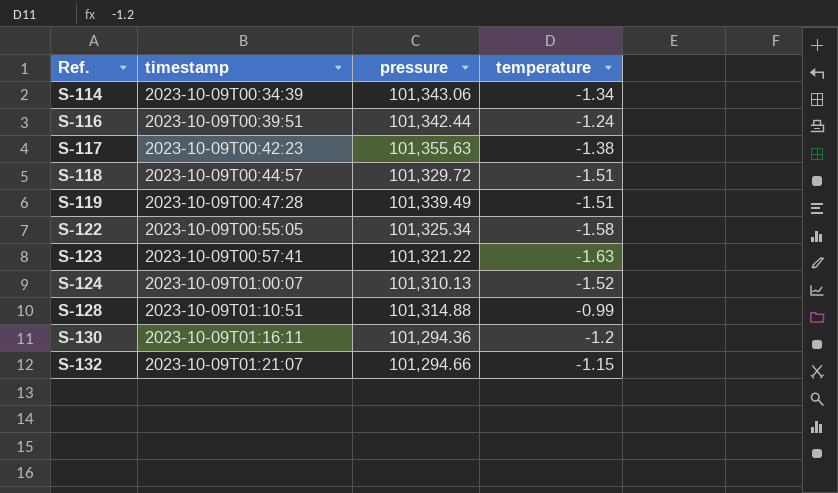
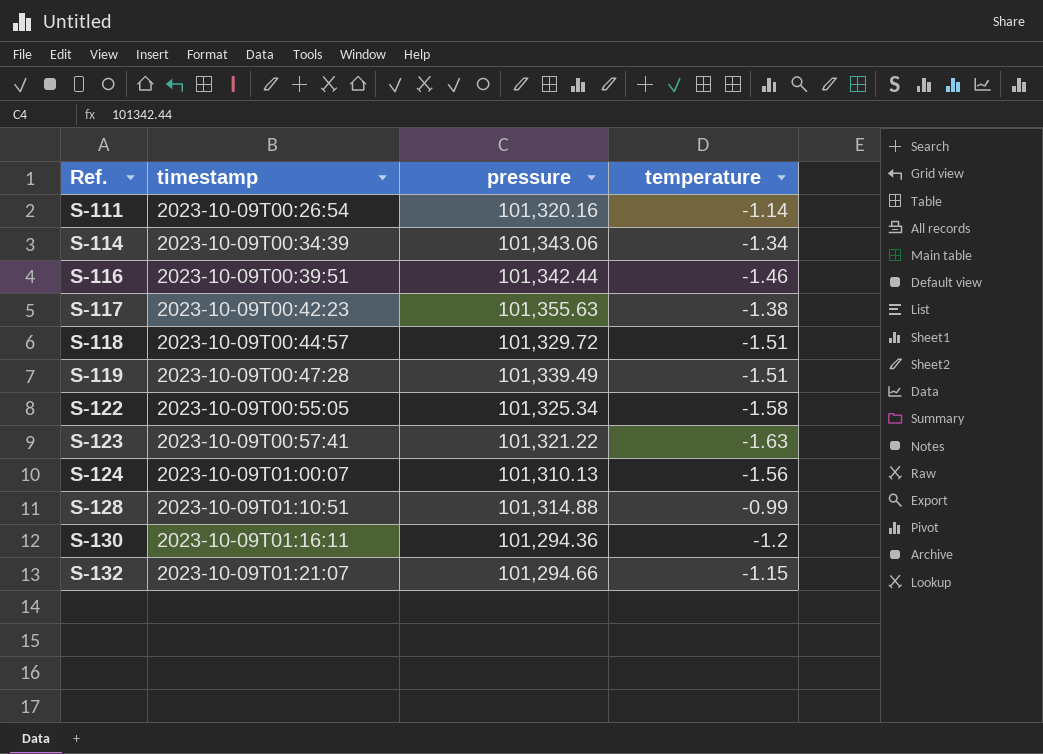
row S-111: none -> 2023-10-09T00:26:54 | 101,320.16 | -1.14
S-116 | temperature: -1.24 -> -1.46
S-124 | temperature: -1.52 -> -1.56

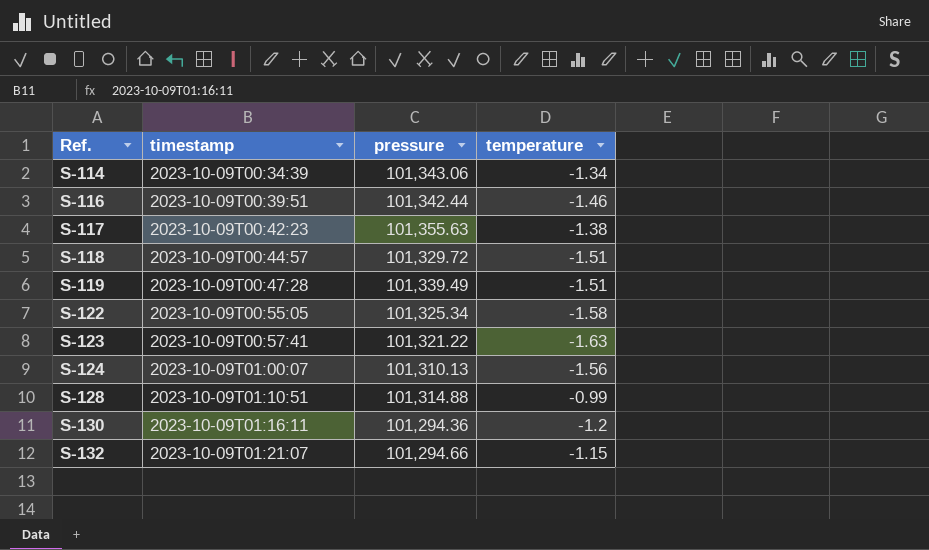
row S-111: 2023-10-09T00:26:54 | 101,320.16 | -1.14 -> none

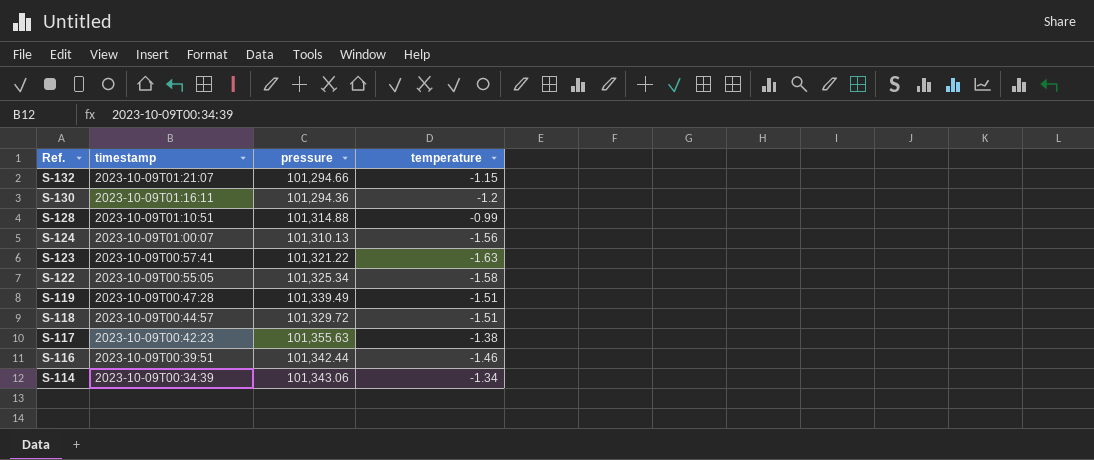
row order: Ref. ascending -> Ref. descending

